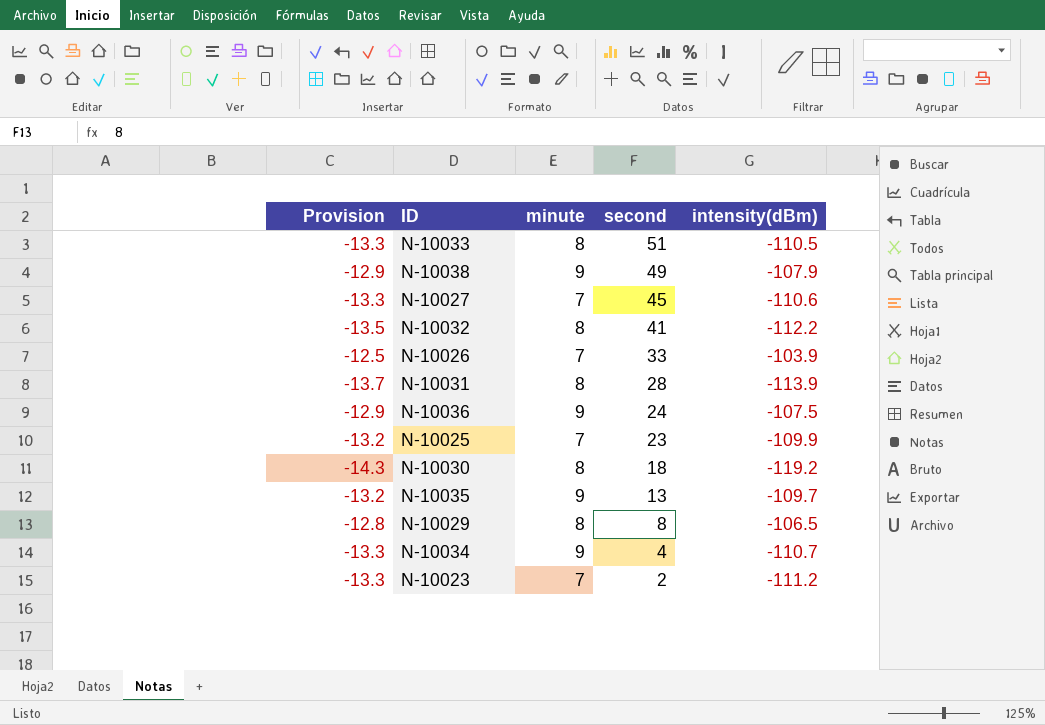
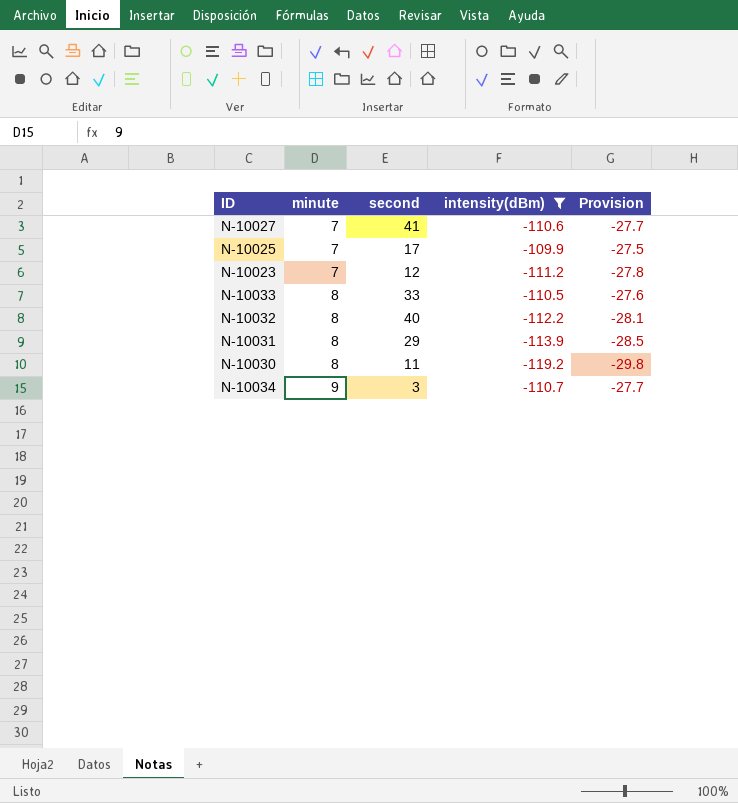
filter: none -> intensity(dBm) <= -109.9
row order: second descending -> minute ascending
column Provision | formula: [intensity(dBm)] * 0.12 -> [intensity(dBm)] * 0.25
column Provision | position: 1 -> 5
N-10027 | second: 45 -> 41
N-10025 | second: 23 -> 17
N-10023 | second: 2 -> 12
N-10033 | second: 51 -> 33
N-10032 | second: 41 -> 40
N-10031 | second: 28 -> 29
N-10030 | second: 18 -> 11
N-10034 | second: 4 -> 3

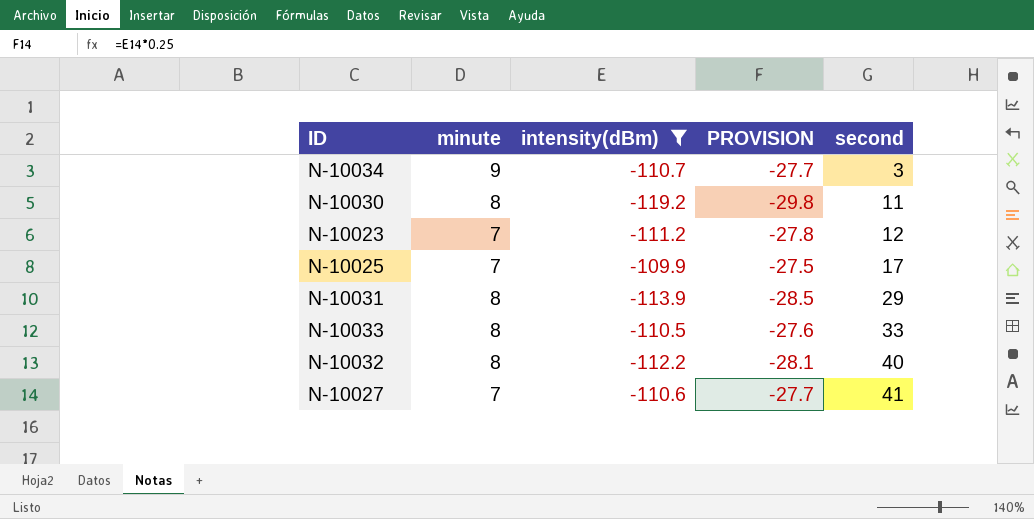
row order: minute ascending -> second ascending
column name: Provision -> PROVISION
column second | position: 3 -> 5

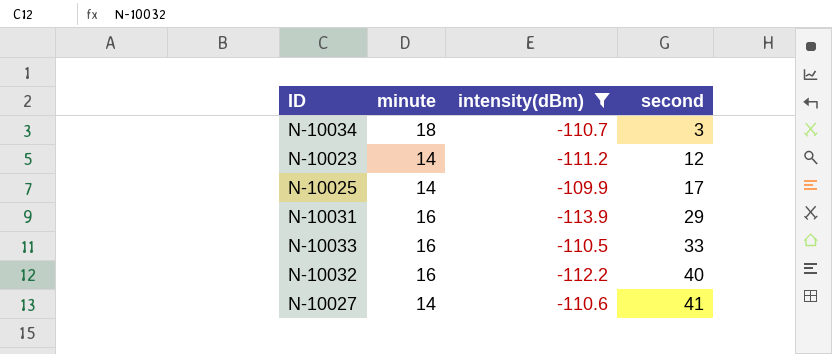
column PROVISION | formula: [intensity(dBm)] * 0.25 -> none
row N-10030: 8 | -119.2 | -29.8 | 11 -> none
N-10034 | minute: 9 -> 18
N-10023 | minute: 7 -> 14
N-10025 | minute: 7 -> 14
N-10031 | minute: 8 -> 16
N-10033 | minute: 8 -> 16
N-10032 | minute: 8 -> 16
N-10027 | minute: 7 -> 14

